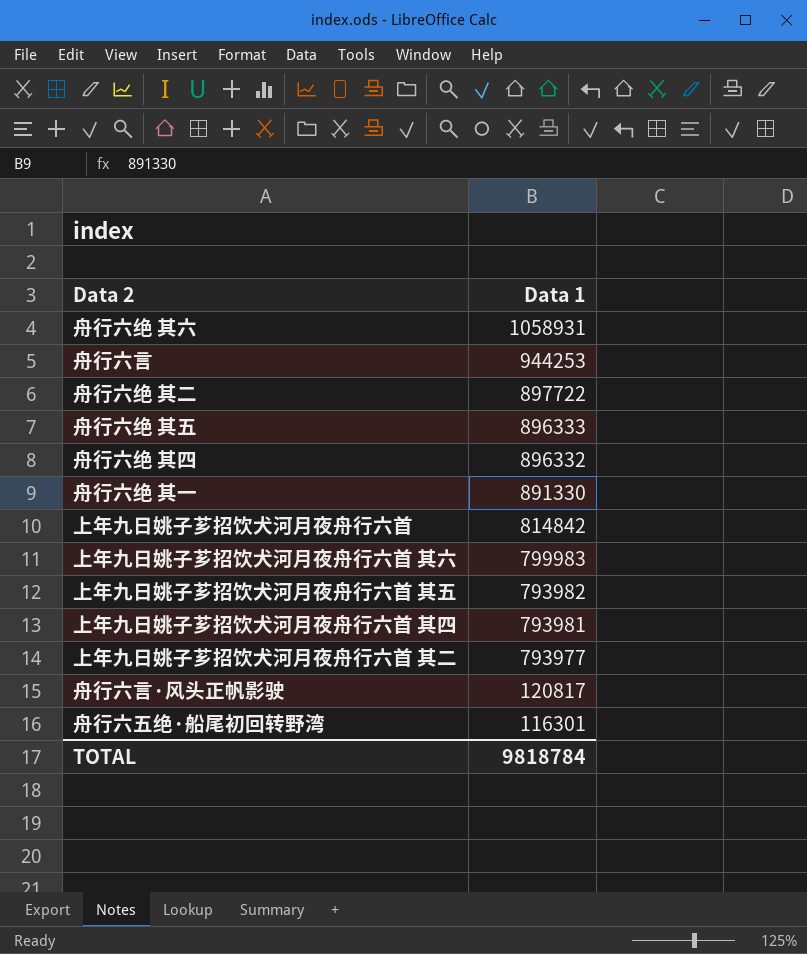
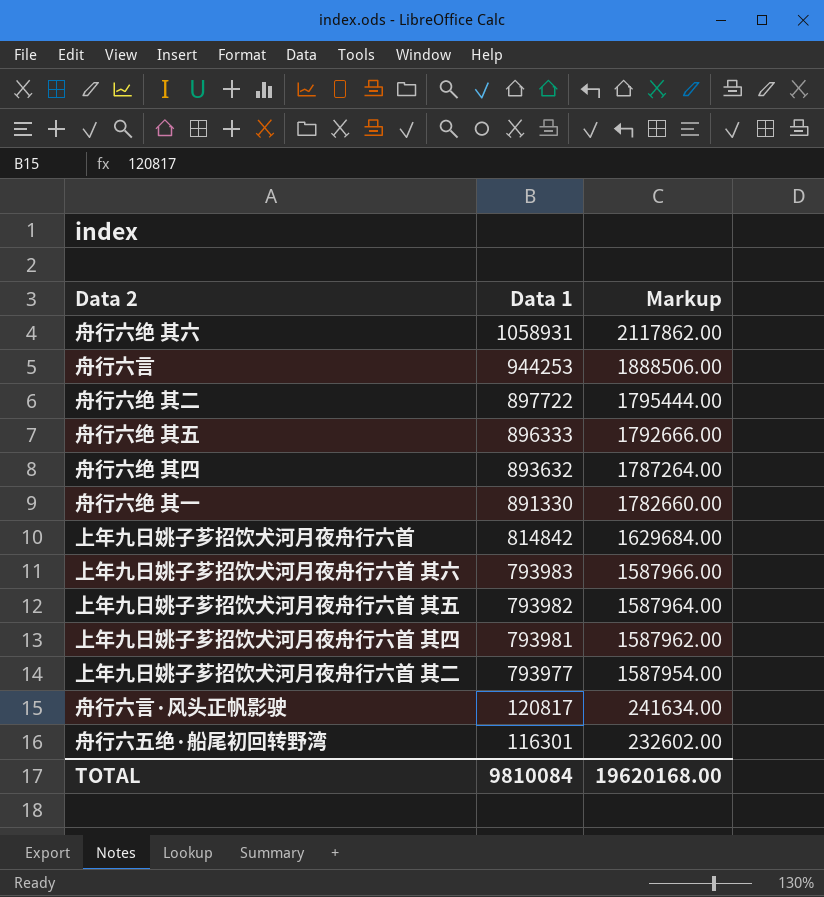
column Markup | formula: none -> [Data 1] * 2
舟行六绝 其四 | Data 1: 896332 -> 893632
上年九日姚子芗招饮犬河月夜舟行六首 其六 | Data 1: 799983 -> 793983
TOTAL | Data 1: 9818784 -> 9810084

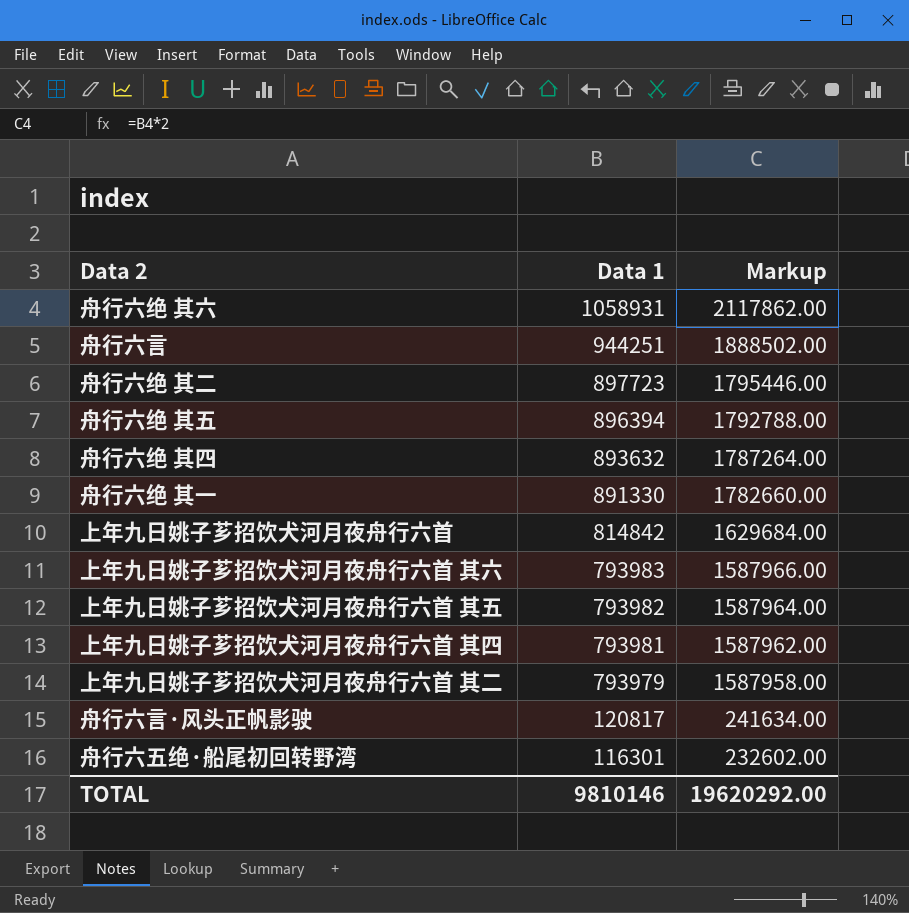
舟行六言 | Data 1: 944253 -> 944251
舟行六言 | Markup: 1888506.00 -> 1888502.00
舟行六绝 其二 | Data 1: 897722 -> 897723
舟行六绝 其二 | Markup: 1795444.00 -> 1795446.00
舟行六绝 其五 | Data 1: 896333 -> 896394
舟行六绝 其五 | Markup: 1792666.00 -> 1792788.00
上年九日姚子芗招饮犬河月夜舟行六首 其二 | Data 1: 793977 -> 793979
上年九日姚子芗招饮犬河月夜舟行六首 其二 | Markup: 1587954.00 -> 1587958.00
TOTAL | Data 1: 9810084 -> 9810146
TOTAL | Markup: 19620168.00 -> 19620292.00

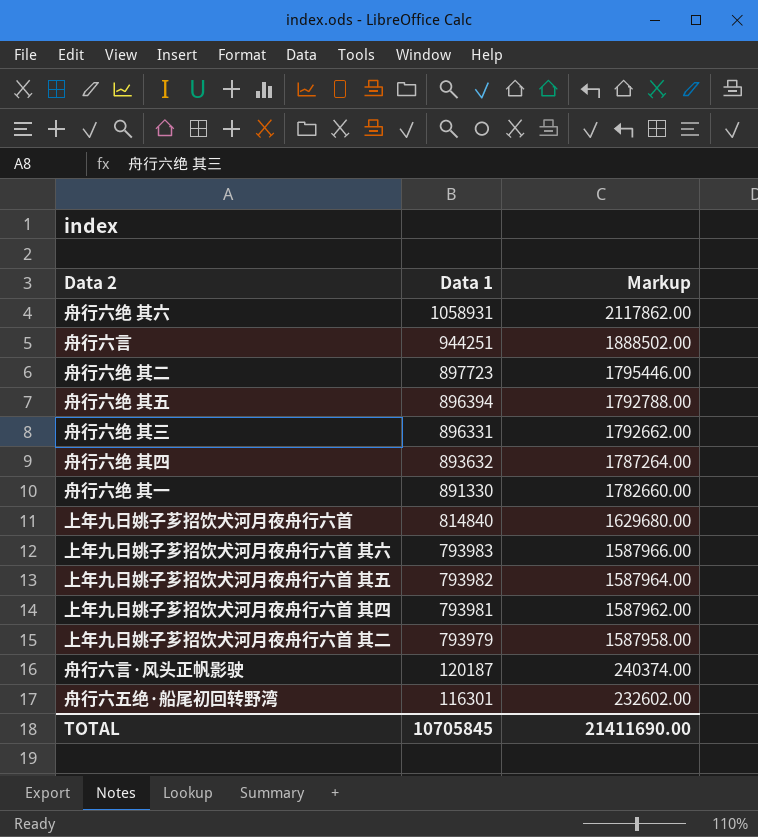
row 舟行六绝 其三: none -> 896331 | 1792662.00
上年九日姚子芗招饮犬河月夜舟行六首 | Data 1: 814842 -> 814840
上年九日姚子芗招饮犬河月夜舟行六首 | Markup: 1629684.00 -> 1629680.00
舟行六言·风头正帆影驶 | Data 1: 120817 -> 120187
舟行六言·风头正帆影驶 | Markup: 241634.00 -> 240374.00
TOTAL | Data 1: 9810146 -> 10705845
TOTAL | Markup: 19620292.00 -> 21411690.00

